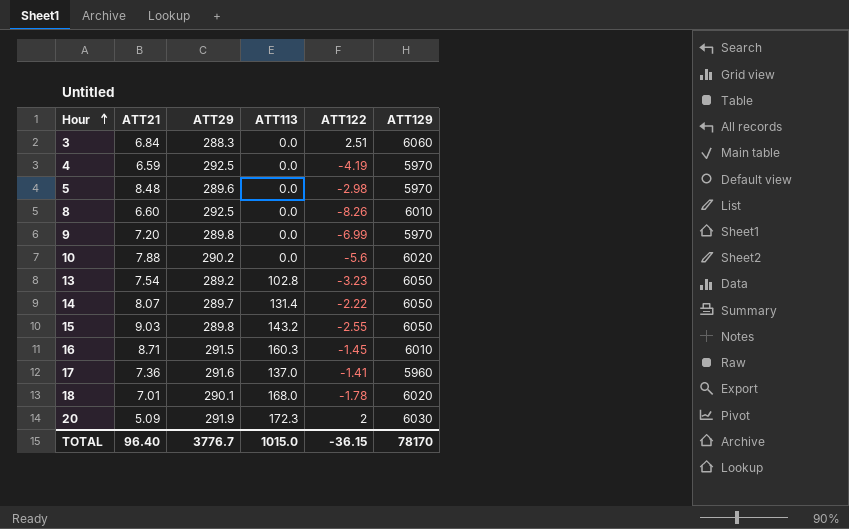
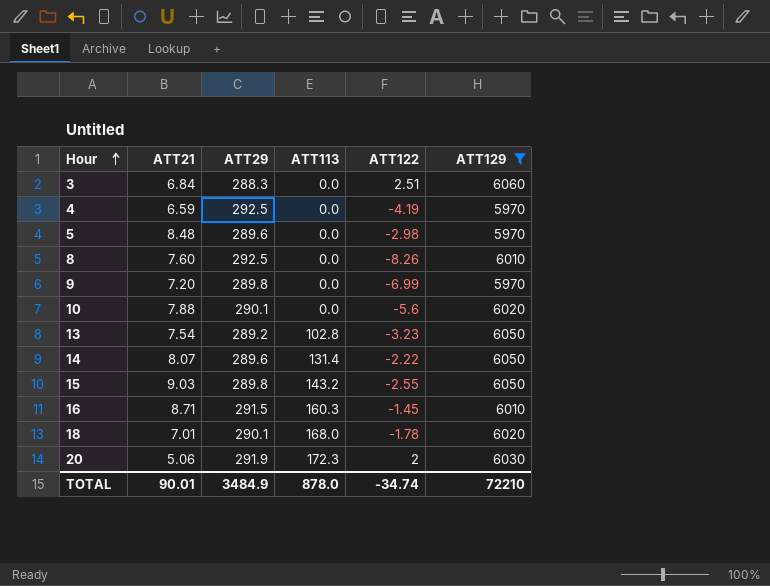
filter: none -> ATT129 != 5960
8 | ATT21: 6.60 -> 7.60
10 | ATT29: 290.2 -> 290.1
14 | ATT29: 289.7 -> 289.6
20 | ATT21: 5.09 -> 5.06
TOTAL | ATT21: 96.40 -> 90.01
TOTAL | ATT29: 3776.7 -> 3484.9
TOTAL | ATT113: 1015.0 -> 878.0
TOTAL | ATT122: -36.15 -> -34.74
TOTAL | ATT129: 78170 -> 72210

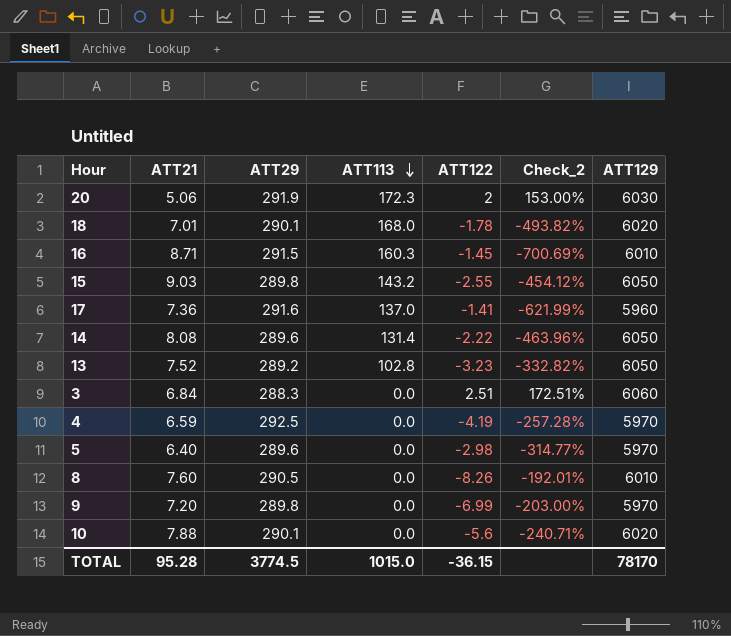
filter: ATT129 != 5960 -> none
row order: Hour ascending -> ATT113 descending
column Check_2 | formula: none -> ([ATT21] - [ATT122]) / [ATT122]
14 | ATT21: 8.07 -> 8.08
13 | ATT21: 7.54 -> 7.52
5 | ATT21: 8.48 -> 6.40
8 | ATT29: 292.5 -> 290.5
TOTAL | ATT21: 90.01 -> 95.28
TOTAL | ATT29: 3484.9 -> 3774.5
TOTAL | ATT113: 878.0 -> 1015.0
TOTAL | ATT122: -34.74 -> -36.15
TOTAL | ATT129: 72210 -> 78170

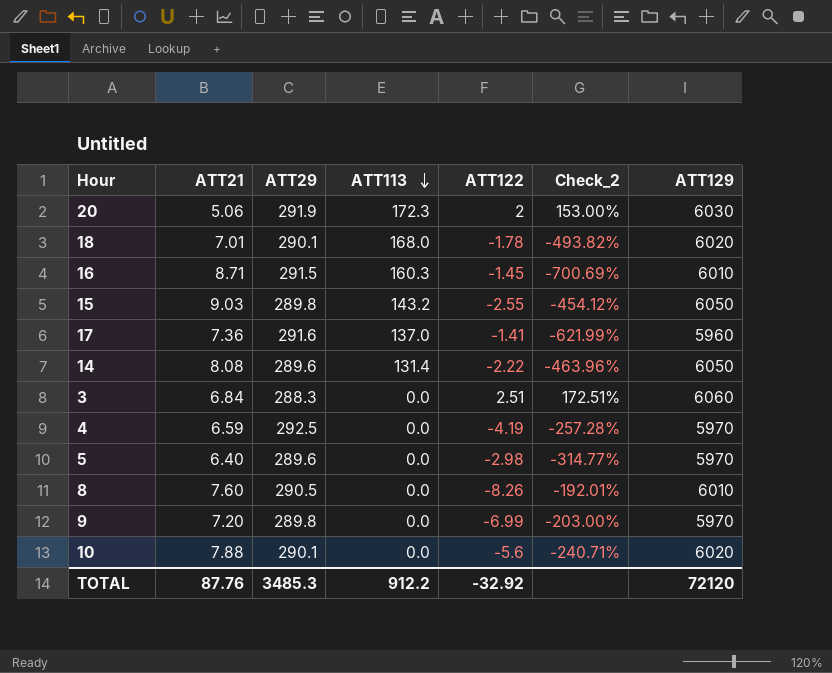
row 13: 7.52 | 289.2 | 102.8 | -3.23 | -332.82% | 6050 -> none
TOTAL | ATT21: 95.28 -> 87.76
TOTAL | ATT29: 3774.5 -> 3485.3
TOTAL | ATT113: 1015.0 -> 912.2
TOTAL | ATT122: -36.15 -> -32.92
TOTAL | ATT129: 78170 -> 72120

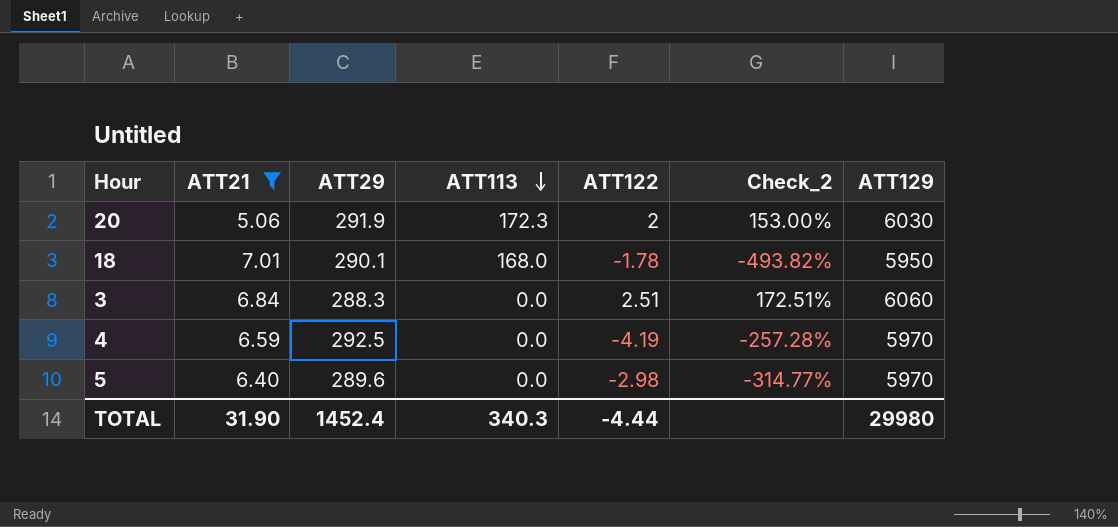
filter: none -> ATT21 <= 7.01
18 | ATT129: 6020 -> 5950
TOTAL | ATT21: 87.76 -> 31.90
TOTAL | ATT29: 3485.3 -> 1452.4
TOTAL | ATT113: 912.2 -> 340.3
TOTAL | ATT122: -32.92 -> -4.44
TOTAL | ATT129: 72120 -> 29980

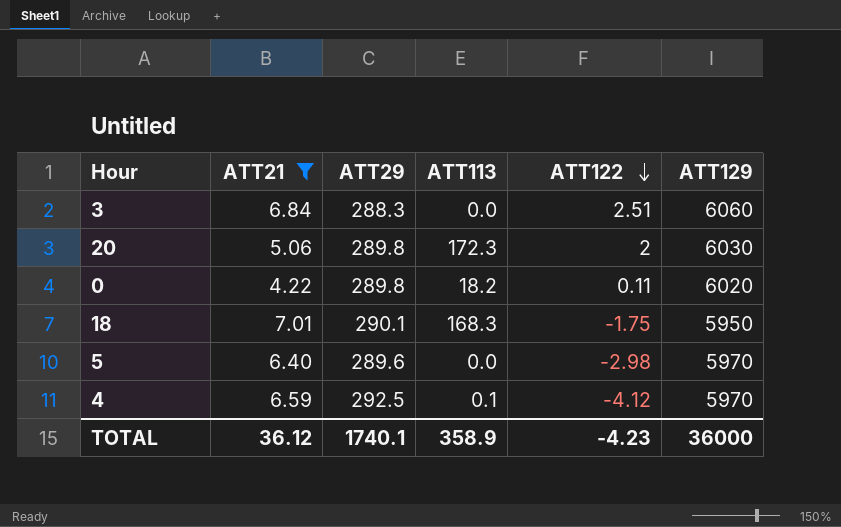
row order: ATT113 descending -> ATT122 descending
column Check_2 | formula: ([ATT21] - [ATT122]) / [ATT122] -> none
20 | ATT29: 291.9 -> 289.8
row 0: none -> 4.22 | 289.8 | 18.2 | 0.11 | 6020
18 | ATT113: 168.0 -> 168.3
18 | ATT122: -1.78 -> -1.75
4 | ATT113: 0.0 -> 0.1
4 | ATT122: -4.19 -> -4.12
TOTAL | ATT21: 31.90 -> 36.12
TOTAL | ATT29: 1452.4 -> 1740.1
TOTAL | ATT113: 340.3 -> 358.9
TOTAL | ATT122: -4.44 -> -4.23
TOTAL | ATT129: 29980 -> 36000

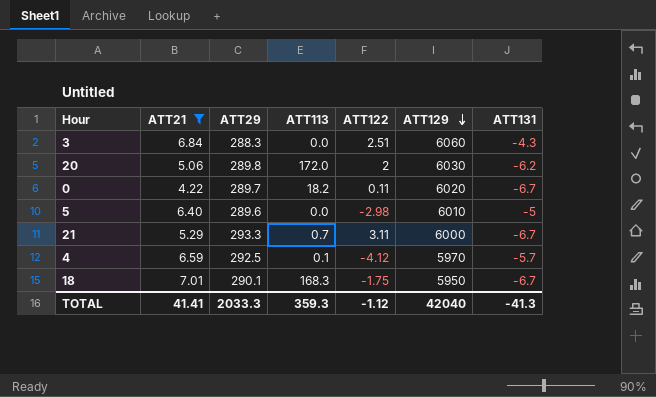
row order: ATT122 descending -> ATT129 descending
column ATT131 | position: none -> 7
20 | ATT113: 172.3 -> 172.0
0 | ATT29: 289.8 -> 289.7
5 | ATT129: 5970 -> 6010
row 21: none -> 5.29 | 293.3 | 0.7 | 3.11 | 6000 | -6.7
TOTAL | ATT21: 36.12 -> 41.41
TOTAL | ATT29: 1740.1 -> 2033.3
TOTAL | ATT113: 358.9 -> 359.3
TOTAL | ATT122: -4.23 -> -1.12
TOTAL | ATT129: 36000 -> 42040

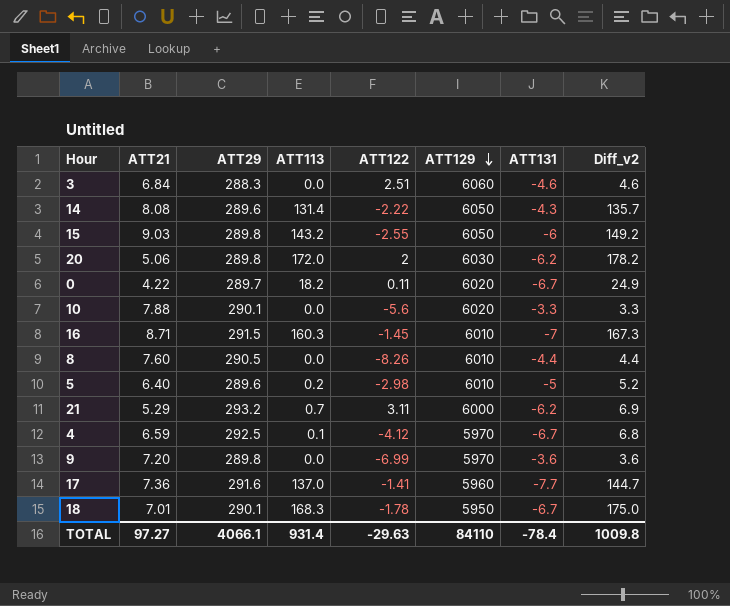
filter: ATT21 <= 7.01 -> none
column Diff_v2 | formula: none -> [ATT113] - [ATT131]
3 | ATT131: -4.3 -> -4.6
5 | ATT113: 0.0 -> 0.2
21 | ATT29: 293.3 -> 293.2
21 | ATT131: -6.7 -> -6.2
4 | ATT131: -5.7 -> -6.7
18 | ATT122: -1.75 -> -1.78
TOTAL | ATT21: 41.41 -> 97.27
TOTAL | ATT29: 2033.3 -> 4066.1
TOTAL | ATT113: 359.3 -> 931.4
TOTAL | ATT122: -1.12 -> -29.63
TOTAL | ATT129: 42040 -> 84110
TOTAL | ATT131: -41.3 -> -78.4

